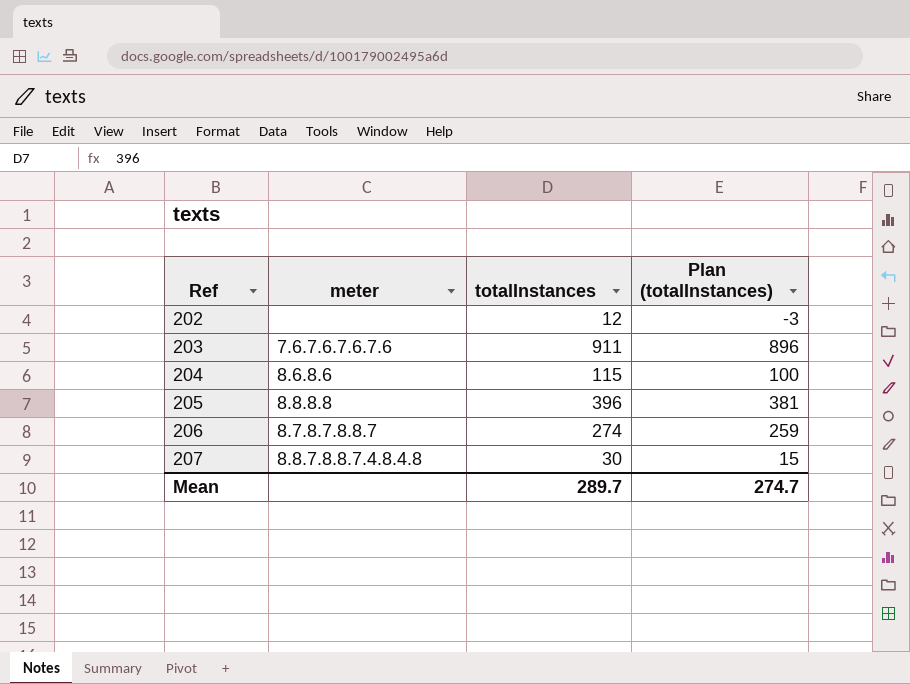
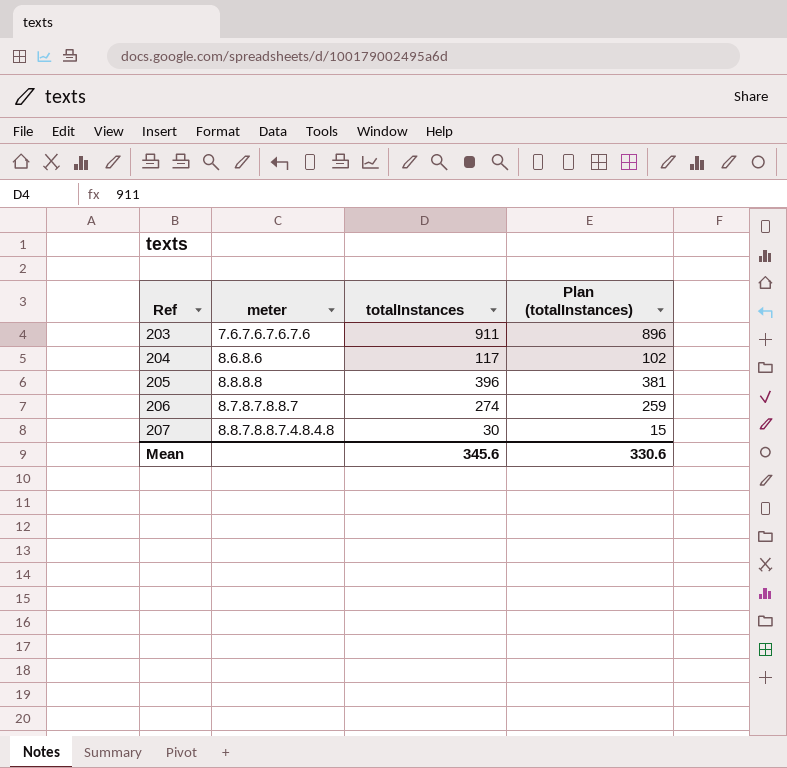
row 202: none | 12 | -3 -> none
204 | totalInstances: 115 -> 117
204 | Plan (totalInstances): 100 -> 102
Mean | totalInstances: 289.7 -> 345.6
Mean | Plan (totalInstances): 274.7 -> 330.6

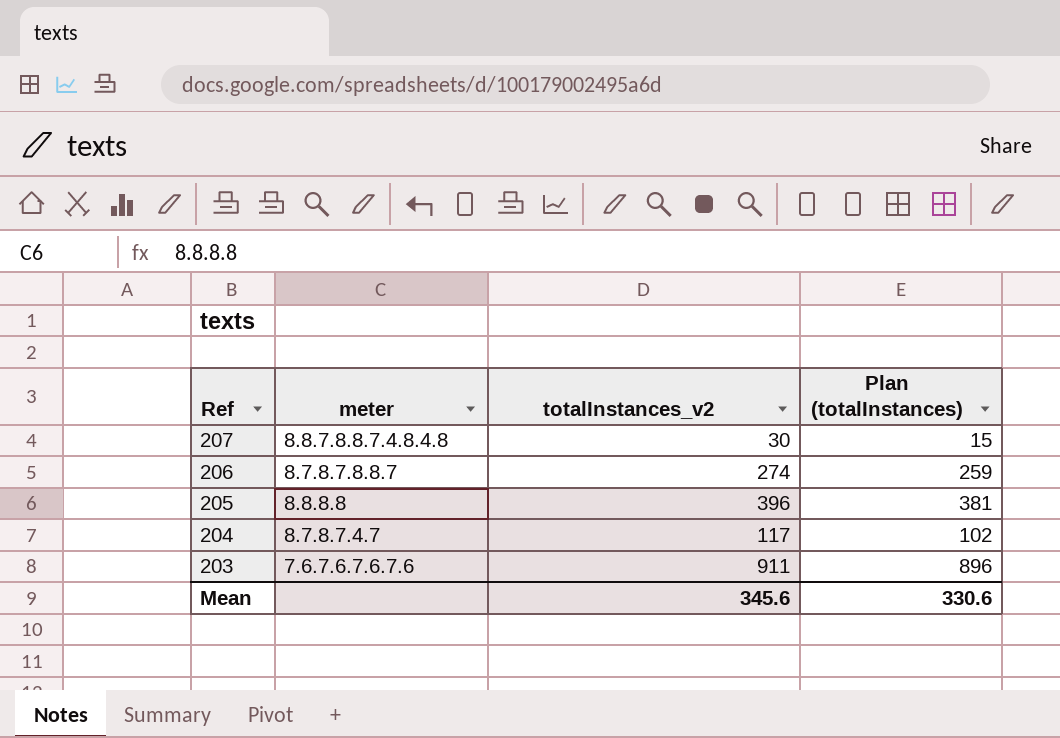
row order: Ref ascending -> Ref descending
column name: totalInstances -> totalInstances_v2
204 | meter: 8.6.8.6 -> 8.7.8.7.4.7

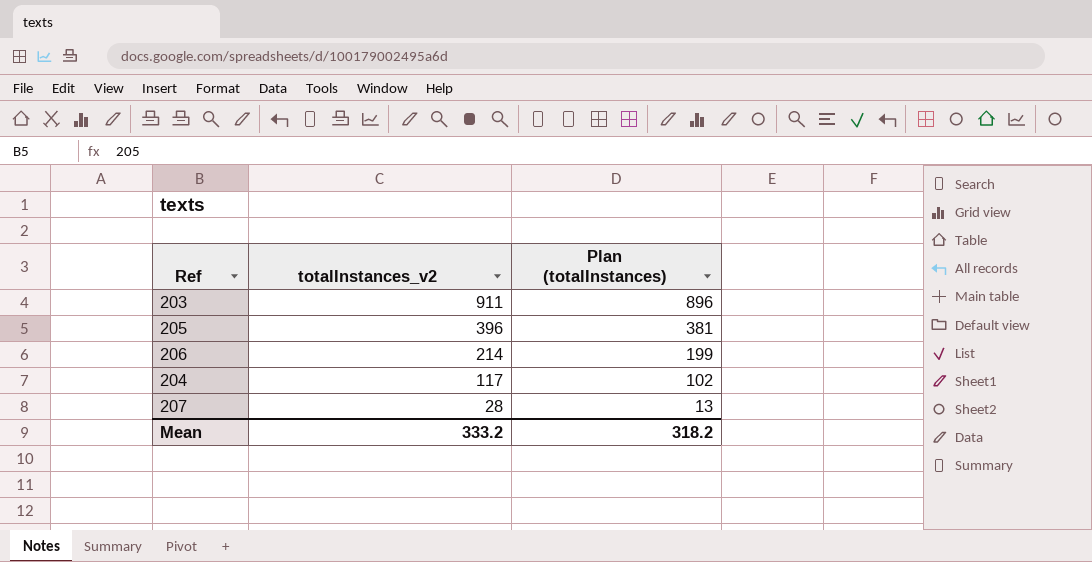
row order: Ref descending -> totalInstances_v2 descending
column meter | position: 2 -> none
206 | totalInstances_v2: 274 -> 214
206 | Plan (totalInstances): 259 -> 199
207 | totalInstances_v2: 30 -> 28
207 | Plan (totalInstances): 15 -> 13
Mean | totalInstances_v2: 345.6 -> 333.2
Mean | Plan (totalInstances): 330.6 -> 318.2

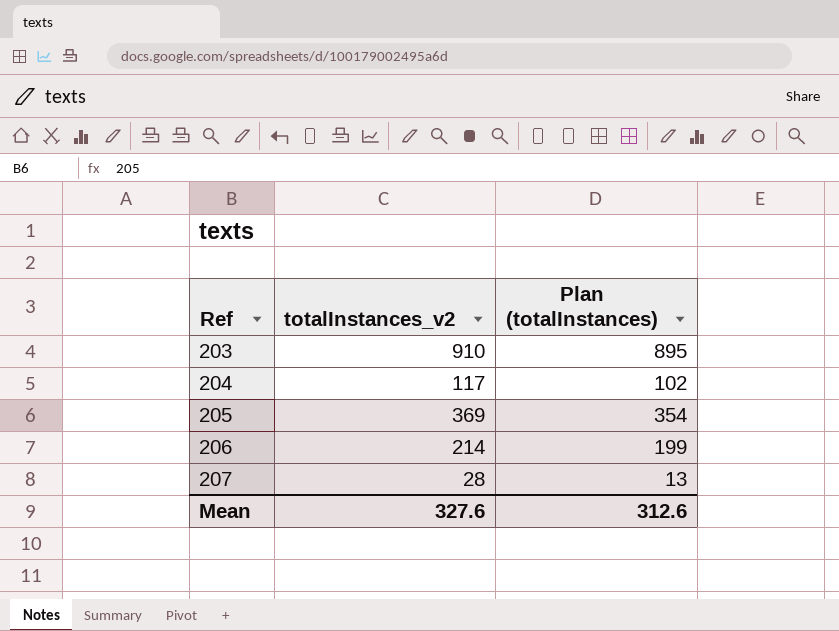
row order: totalInstances_v2 descending -> Ref ascending
203 | totalInstances_v2: 911 -> 910
203 | Plan (totalInstances): 896 -> 895
205 | totalInstances_v2: 396 -> 369
205 | Plan (totalInstances): 381 -> 354
Mean | totalInstances_v2: 333.2 -> 327.6
Mean | Plan (totalInstances): 318.2 -> 312.6

